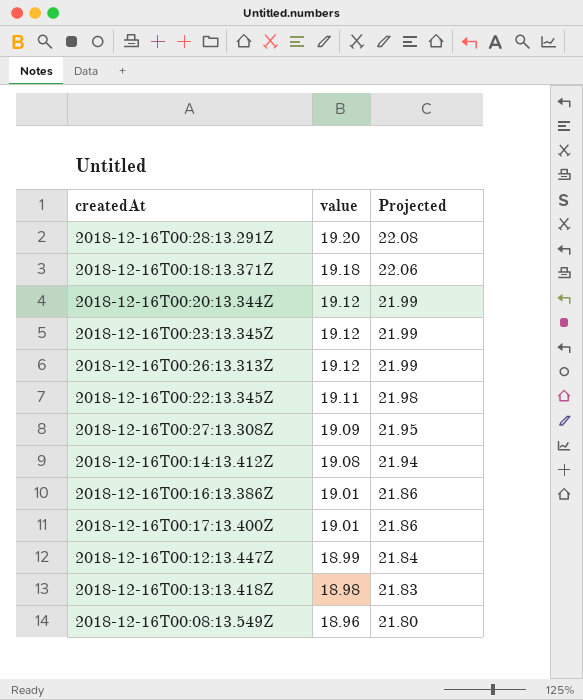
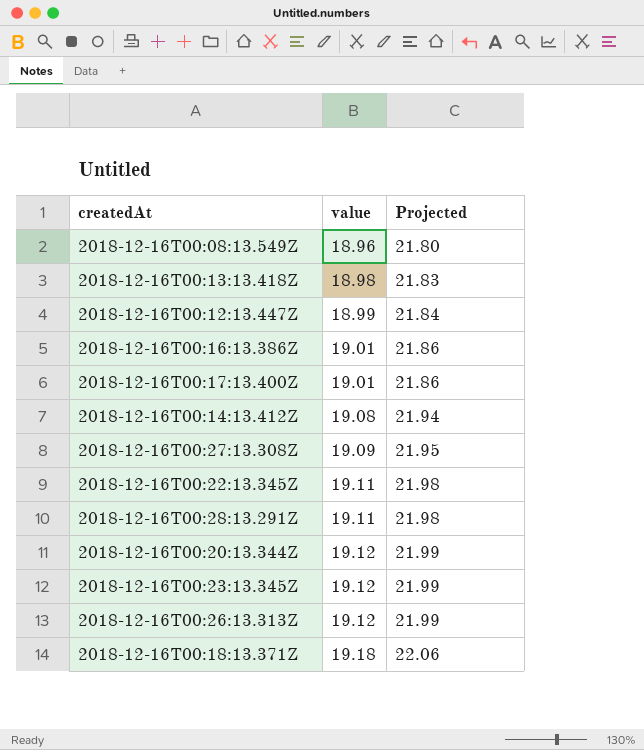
row order: value descending -> value ascending
2018-12-16T00:28:13.291Z | value: 19.20 -> 19.11
2018-12-16T00:28:13.291Z | Projected: 22.08 -> 21.98

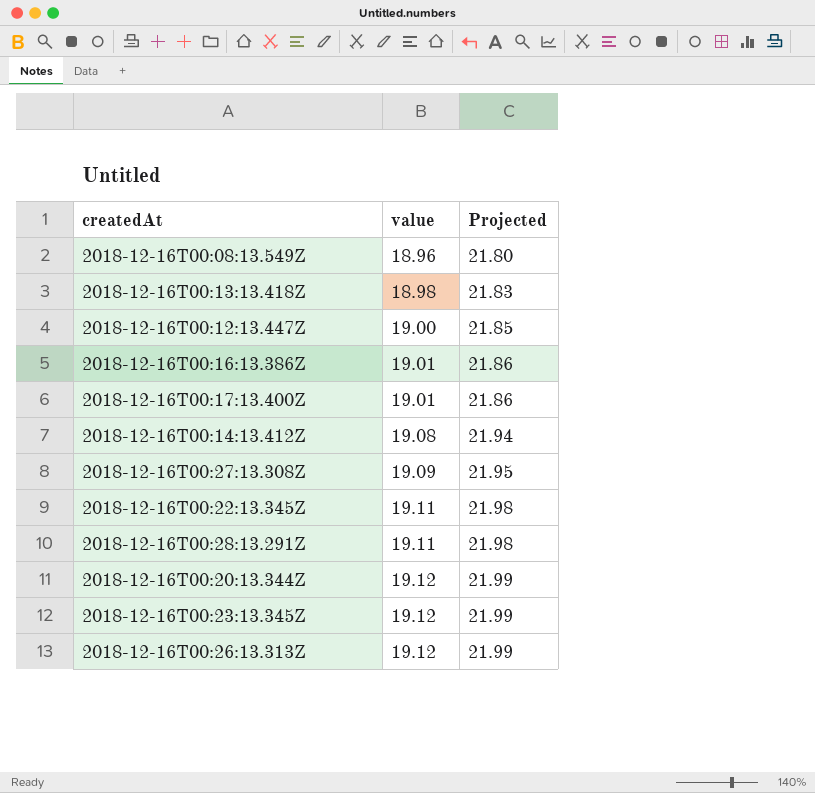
row 2018-12-16T00:18:13.371Z: 19.18 | 22.06 -> none
2018-12-16T00:12:13.447Z | value: 18.99 -> 19.00
2018-12-16T00:12:13.447Z | Projected: 21.84 -> 21.85

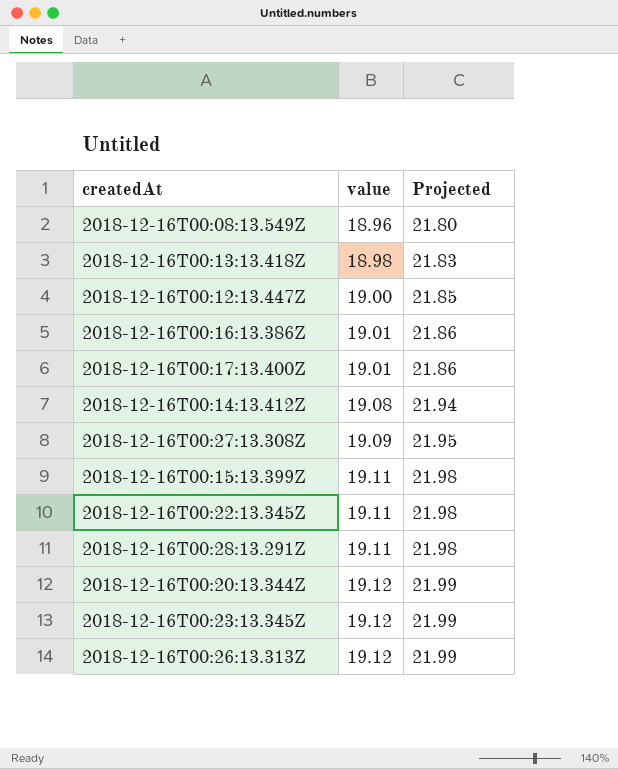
row 2018-12-16T00:15:13.399Z: none -> 19.11 | 21.98

